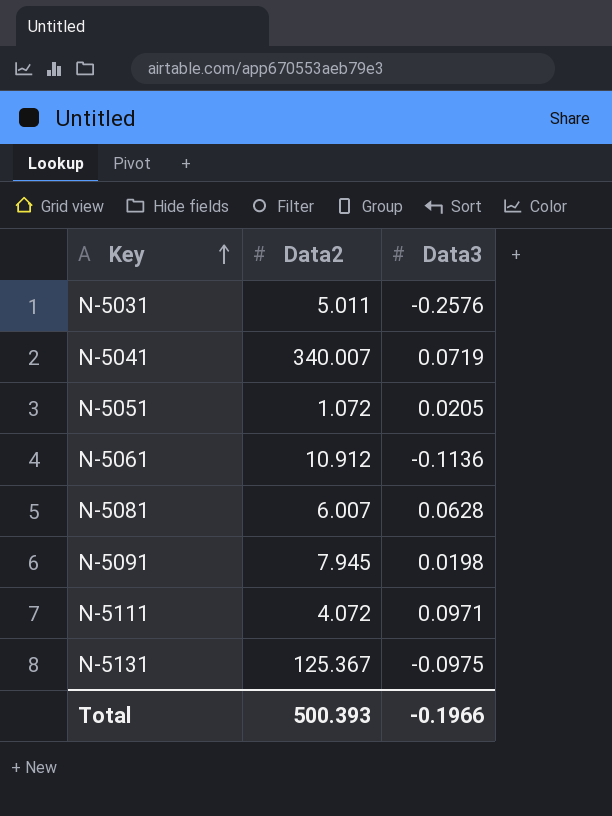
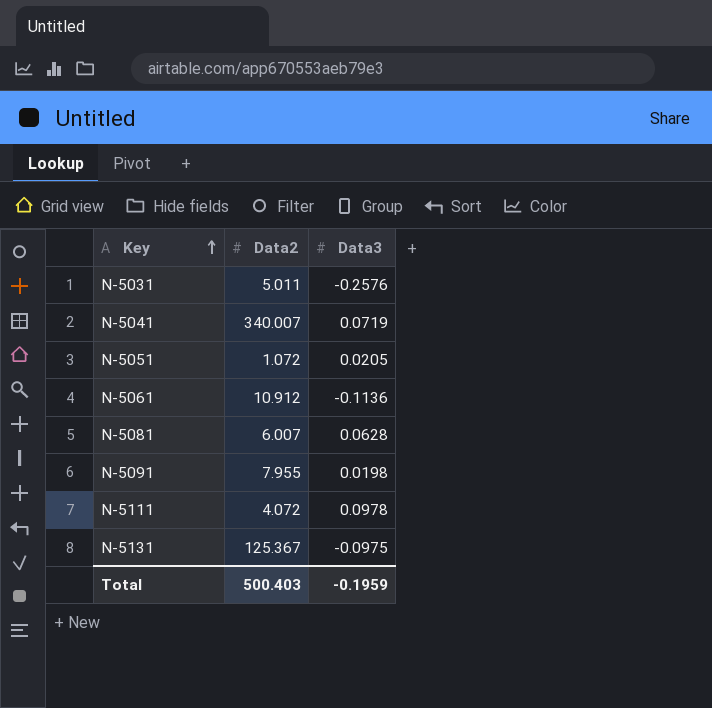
N-5091 | Data2: 7.945 -> 7.955
N-5111 | Data3: 0.0971 -> 0.0978
Total | Data2: 500.393 -> 500.403
Total | Data3: -0.1966 -> -0.1959

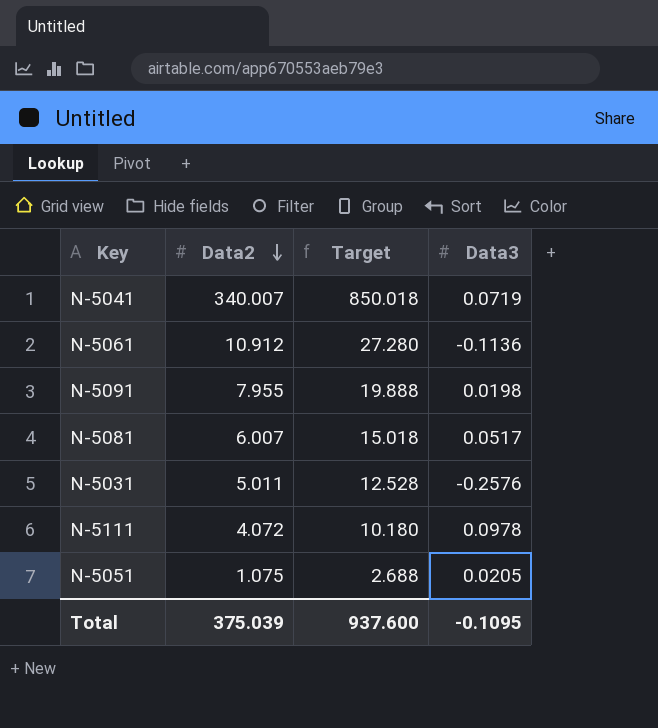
row order: Key ascending -> Data2 descending
column Target | formula: none -> [Data2] * 2.5
row N-5131: 125.367 | -0.0975 -> none
N-5081 | Data3: 0.0628 -> 0.0517
N-5051 | Data2: 1.072 -> 1.075
Total | Data2: 500.403 -> 375.039
Total | Data3: -0.1959 -> -0.1095

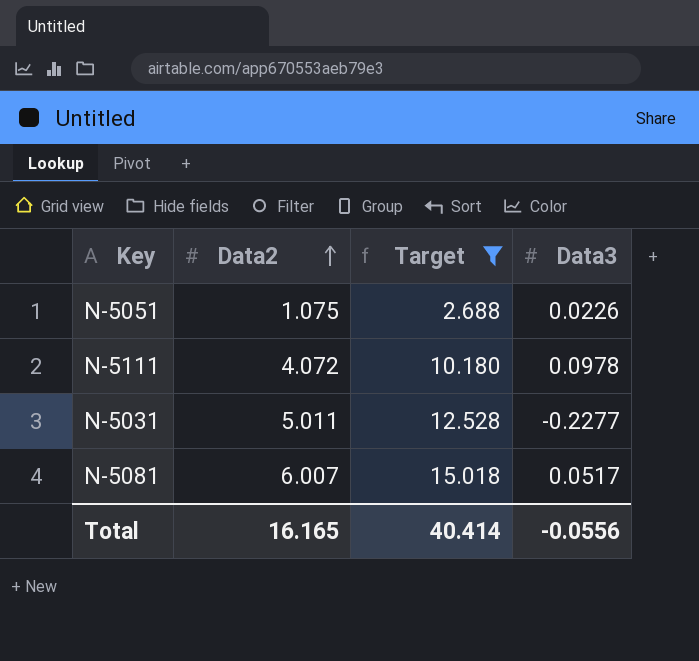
filter: none -> Target <= 15.018
row order: Data2 descending -> Data2 ascending
N-5051 | Data3: 0.0205 -> 0.0226
N-5031 | Data3: -0.2576 -> -0.2277
Total | Data2: 375.039 -> 16.165
Total | Target: 937.600 -> 40.414
Total | Data3: -0.1095 -> -0.0556

